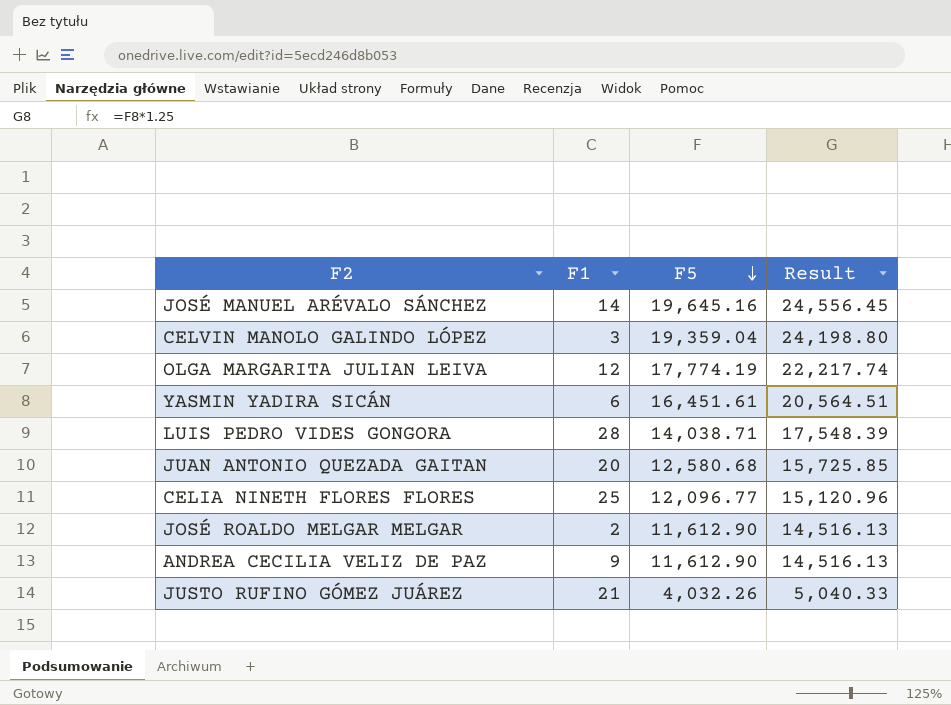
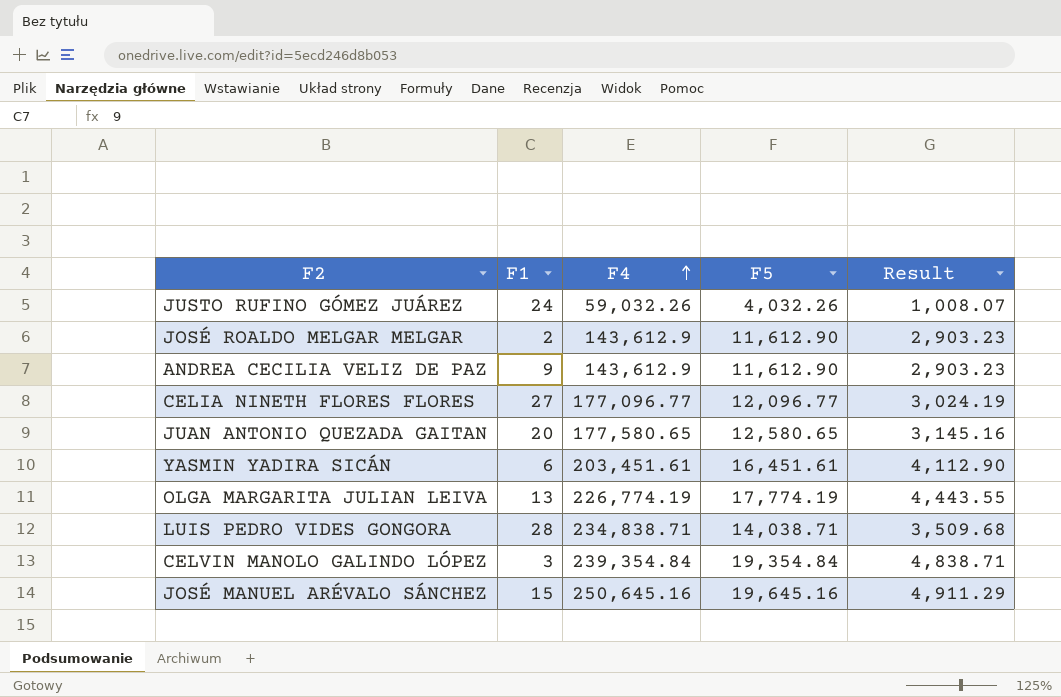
row order: F5 descending -> F4 ascending
column F4 | position: none -> 3
column Result | formula: [F5] * 1.25 -> [F5] * 0.25
JUSTO RUFINO GÓMEZ JUÁREZ | F1: 21 -> 24
CELIA NINETH FLORES FLORES | F1: 25 -> 27
JUAN ANTONIO QUEZADA GAITAN | F5: 12,580.68 -> 12,580.65
OLGA MARGARITA JULIAN LEIVA | F1: 12 -> 13
CELVIN MANOLO GALINDO LÓPEZ | F5: 19,359.04 -> 19,354.84
JOSÉ MANUEL ARÉVALO SÁNCHEZ | F1: 14 -> 15

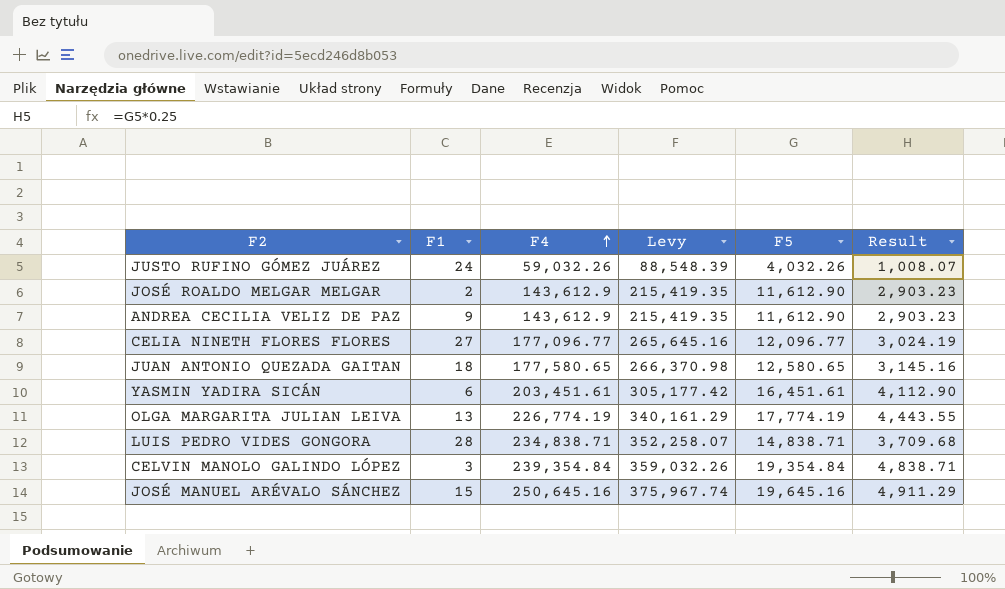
column Levy | formula: none -> [F4] * 1.5
JUAN ANTONIO QUEZADA GAITAN | F1: 20 -> 18
LUIS PEDRO VIDES GONGORA | F5: 14,038.71 -> 14,838.71
LUIS PEDRO VIDES GONGORA | Result: 3,509.68 -> 3,709.68

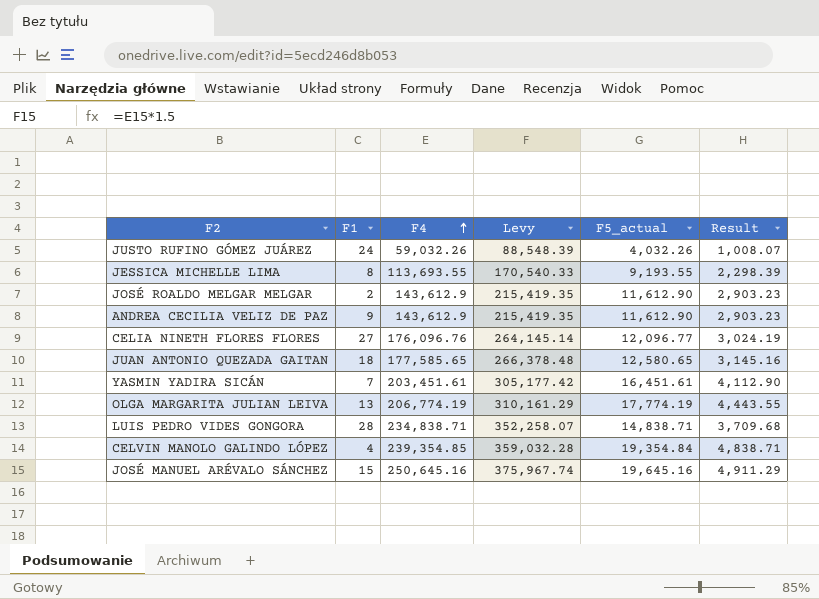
column name: F5 -> F5_actual
row JESSICA MICHELLE LIMA: none -> 8 | 113,693.55 | 170,540.33 | 9,193.55 | 2,298.39
CELIA NINETH FLORES FLORES | F4: 177,096.77 -> 176,096.76
CELIA NINETH FLORES FLORES | Levy: 265,645.16 -> 264,145.14
JUAN ANTONIO QUEZADA GAITAN | F4: 177,580.65 -> 177,585.65
JUAN ANTONIO QUEZADA GAITAN | Levy: 266,370.98 -> 266,378.48
YASMIN YADIRA SICÁN | F1: 6 -> 7
OLGA MARGARITA JULIAN LEIVA | F4: 226,774.19 -> 206,774.19
OLGA MARGARITA JULIAN LEIVA | Levy: 340,161.29 -> 310,161.29
CELVIN MANOLO GALINDO LÓPEZ | F1: 3 -> 4
CELVIN MANOLO GALINDO LÓPEZ | F4: 239,354.84 -> 239,354.85
CELVIN MANOLO GALINDO LÓPEZ | Levy: 359,032.26 -> 359,032.28

